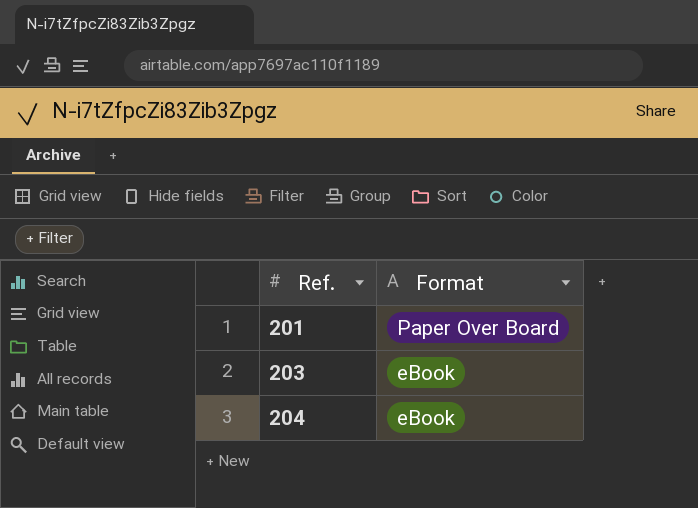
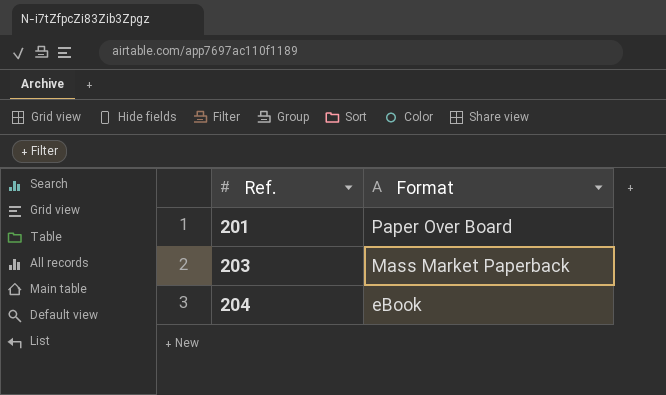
203 | Format: eBook -> Mass Market Paperback

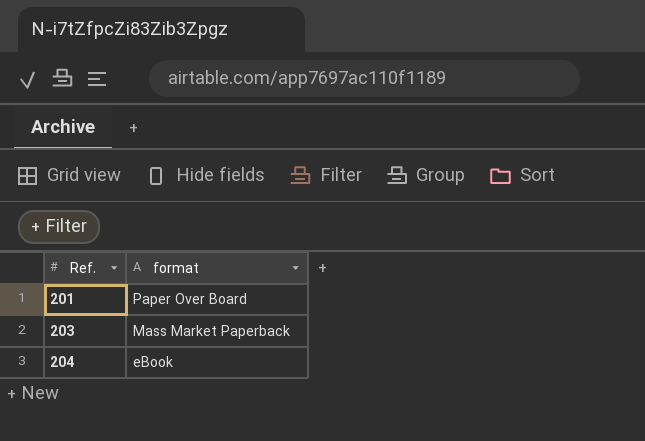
column name: Format -> format

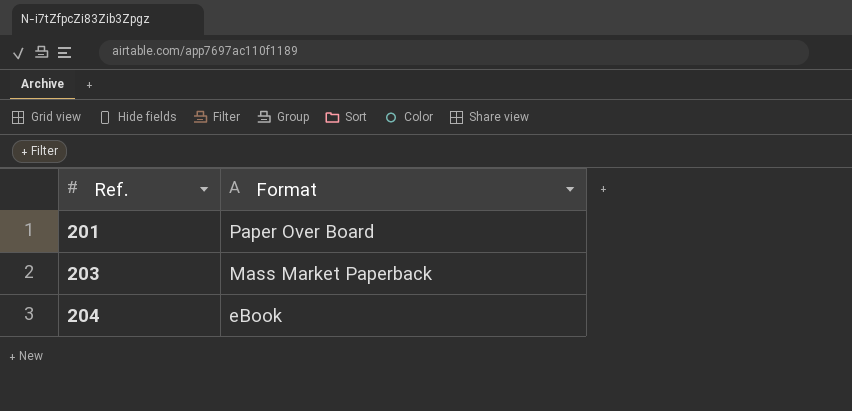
column name: format -> Format

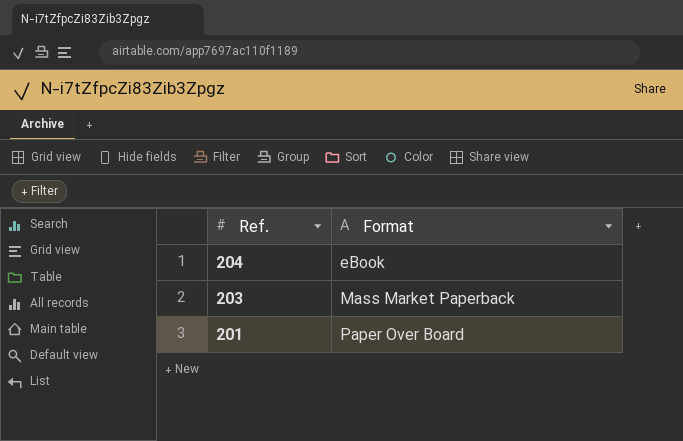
row order: Ref. ascending -> Ref. descending

